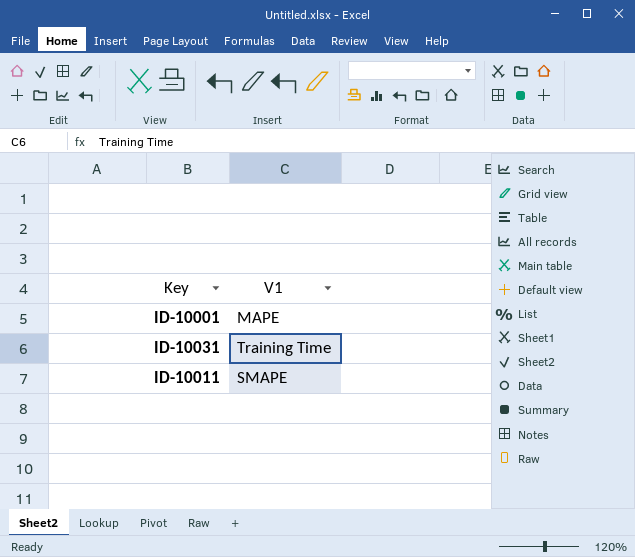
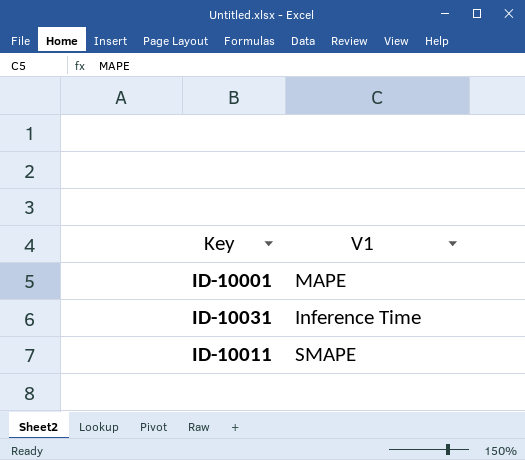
ID-10031 | V1: Training Time -> Inference Time

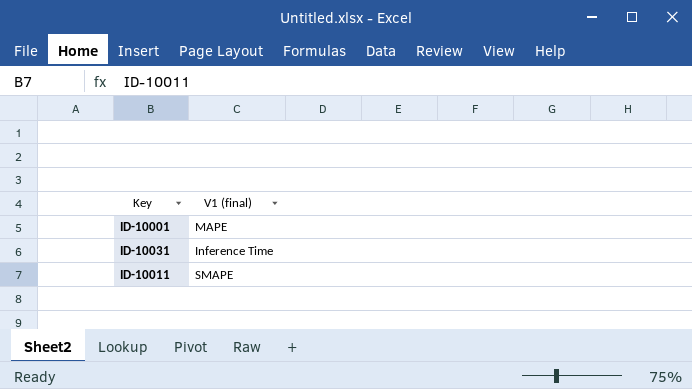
column name: V1 -> V1 (final)

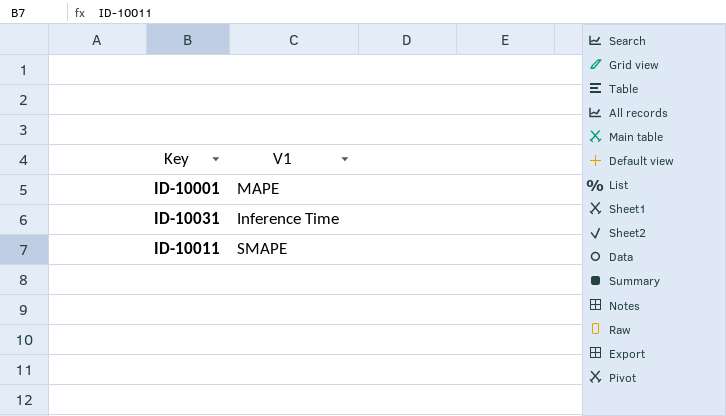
column name: V1 (final) -> V1

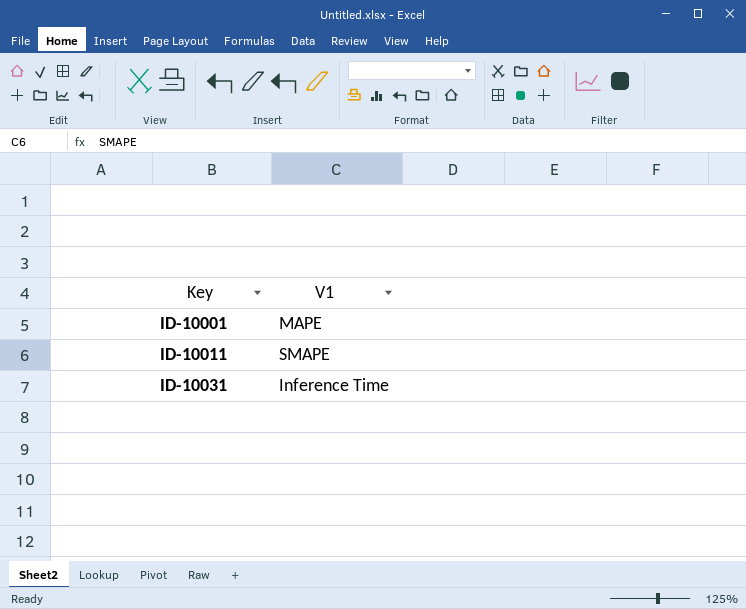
row order: none -> Key ascending

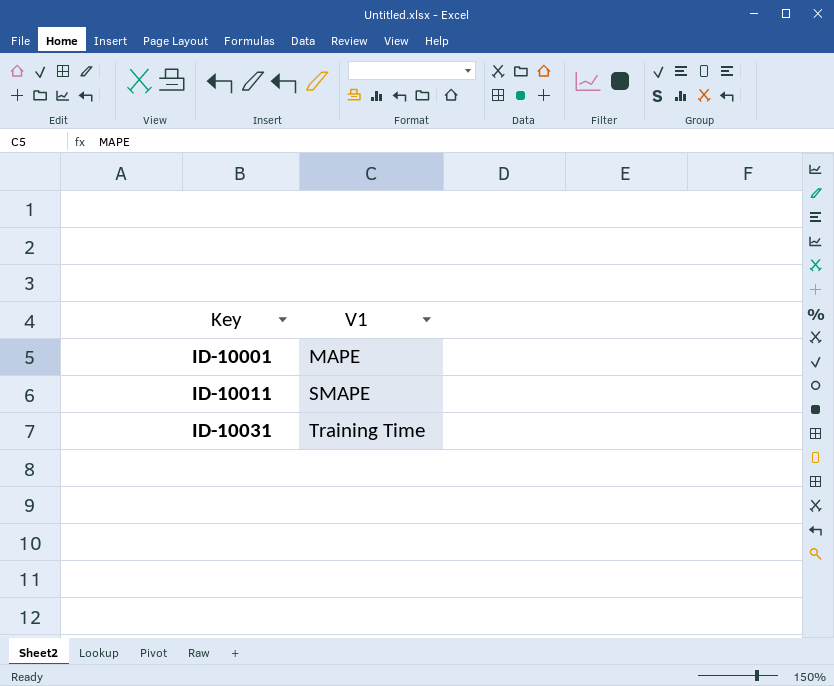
ID-10031 | V1: Inference Time -> Training Time

